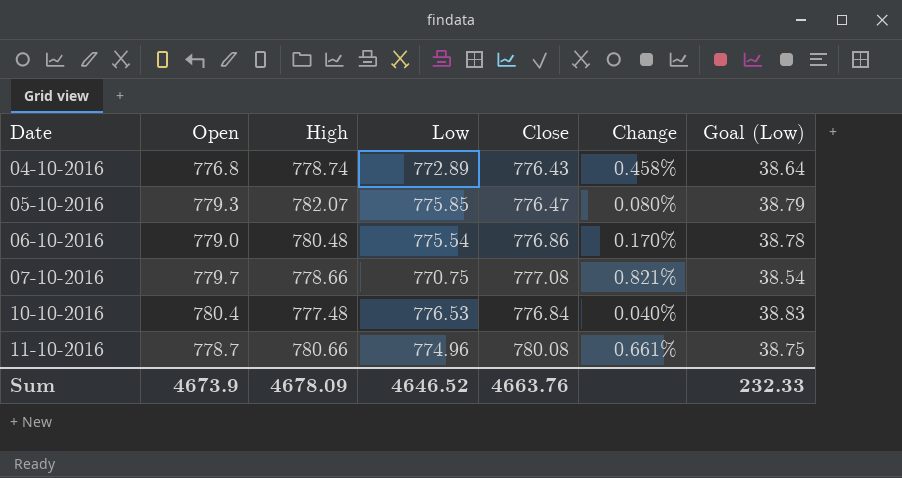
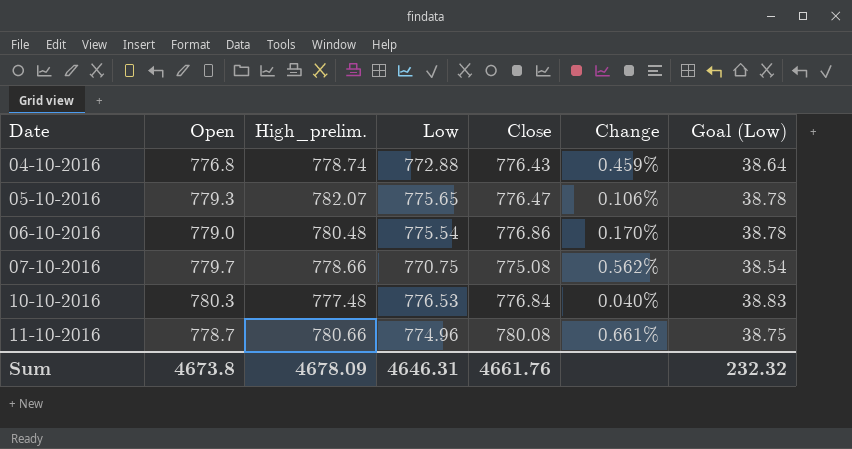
column name: High -> High_prelim.
04-10-2016 | Low: 772.89 -> 772.88
04-10-2016 | Change: 0.458% -> 0.459%
05-10-2016 | Low: 775.85 -> 775.65
05-10-2016 | Change: 0.080% -> 0.106%
05-10-2016 | Goal (Low): 38.79 -> 38.78
07-10-2016 | Close: 777.08 -> 775.08
07-10-2016 | Change: 0.821% -> 0.562%
10-10-2016 | Open: 780.4 -> 780.3
Sum | Open: 4673.9 -> 4673.8
Sum | Low: 4646.52 -> 4646.31
Sum | Close: 4663.76 -> 4661.76
Sum | Goal (Low): 232.33 -> 232.32

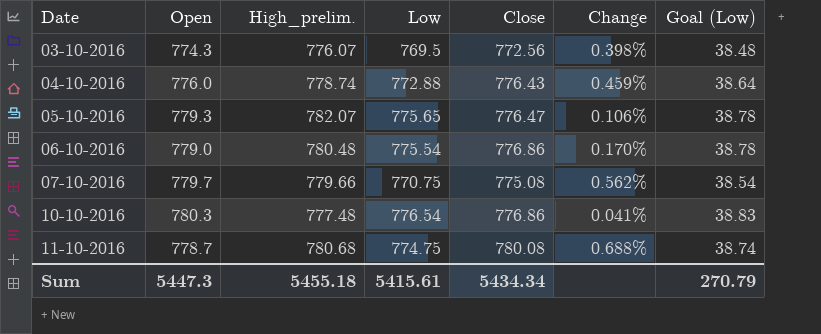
row 03-10-2016: none -> 774.3 | 776.07 | 769.5 | 772.56 | 0.398% | 38.48
04-10-2016 | Open: 776.8 -> 776.0
07-10-2016 | High_prelim.: 778.66 -> 779.66
10-10-2016 | Low: 776.53 -> 776.54
10-10-2016 | Close: 776.84 -> 776.86
10-10-2016 | Change: 0.040% -> 0.041%
11-10-2016 | High_prelim.: 780.66 -> 780.68
11-10-2016 | Low: 774.96 -> 774.75
11-10-2016 | Change: 0.661% -> 0.688%
11-10-2016 | Goal (Low): 38.75 -> 38.74
Sum | Open: 4673.8 -> 5447.3
Sum | High_prelim.: 4678.09 -> 5455.18
Sum | Low: 4646.31 -> 5415.61
Sum | Close: 4661.76 -> 5434.34
Sum | Goal (Low): 232.32 -> 270.79

